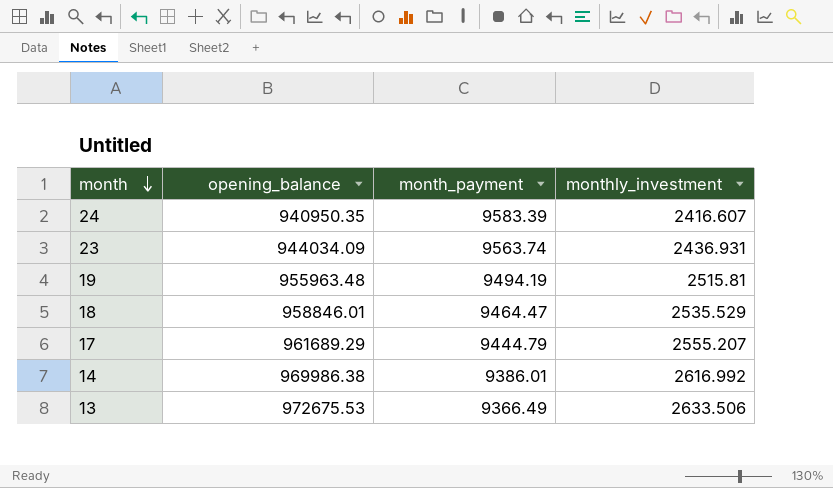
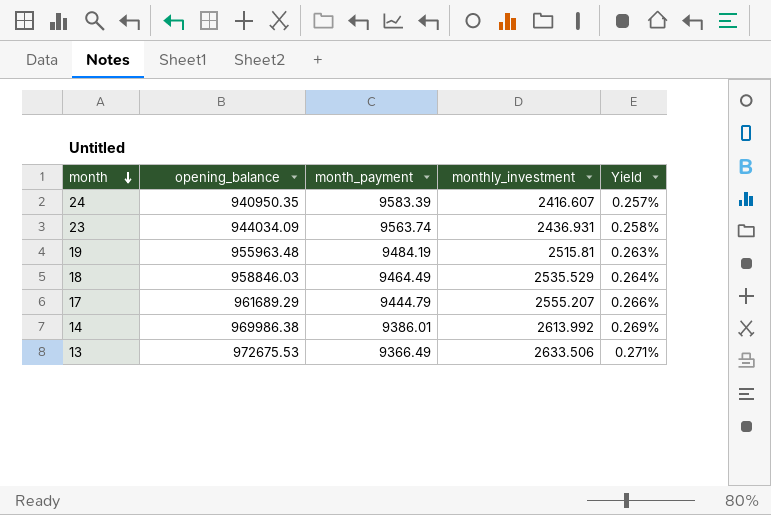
column Yield | formula: none -> [monthly_investment] / [opening_balance]
19 | month_payment: 9494.19 -> 9484.19
18 | opening_balance: 958846.01 -> 958846.03
18 | month_payment: 9464.47 -> 9464.49
14 | monthly_investment: 2616.992 -> 2613.992

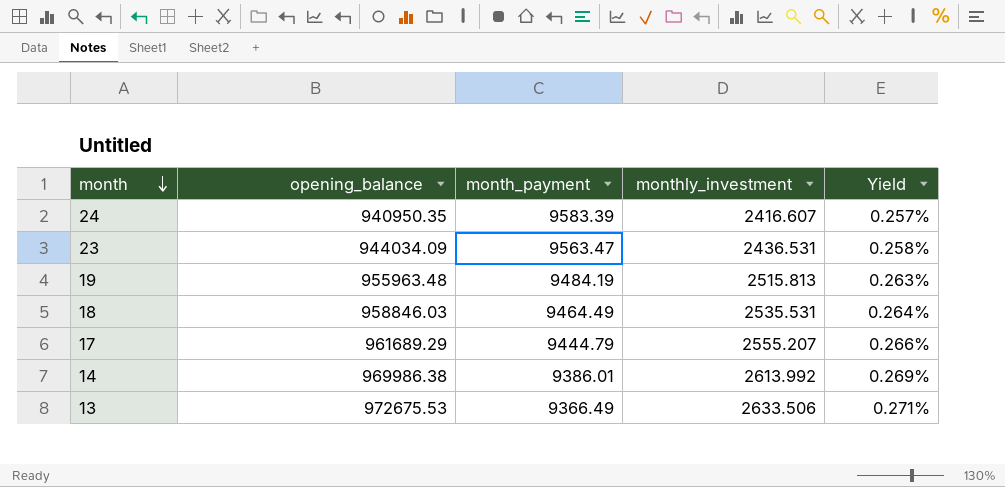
23 | month_payment: 9563.74 -> 9563.47
23 | monthly_investment: 2436.931 -> 2436.531
19 | monthly_investment: 2515.81 -> 2515.813
18 | monthly_investment: 2535.529 -> 2535.531

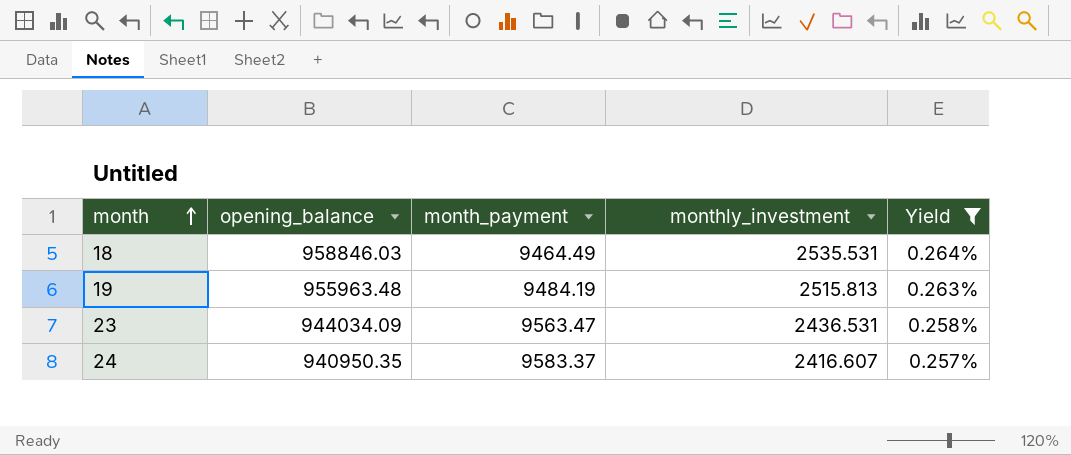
filter: none -> Yield <= 0.264%
row order: month descending -> month ascending
24 | month_payment: 9583.39 -> 9583.37

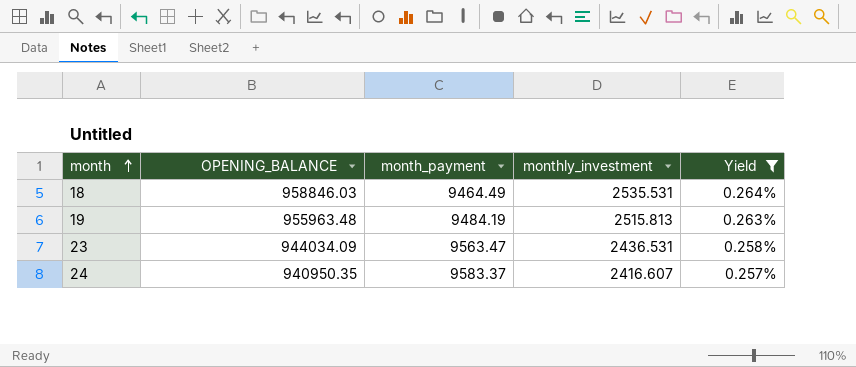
column name: opening_balance -> OPENING_BALANCE

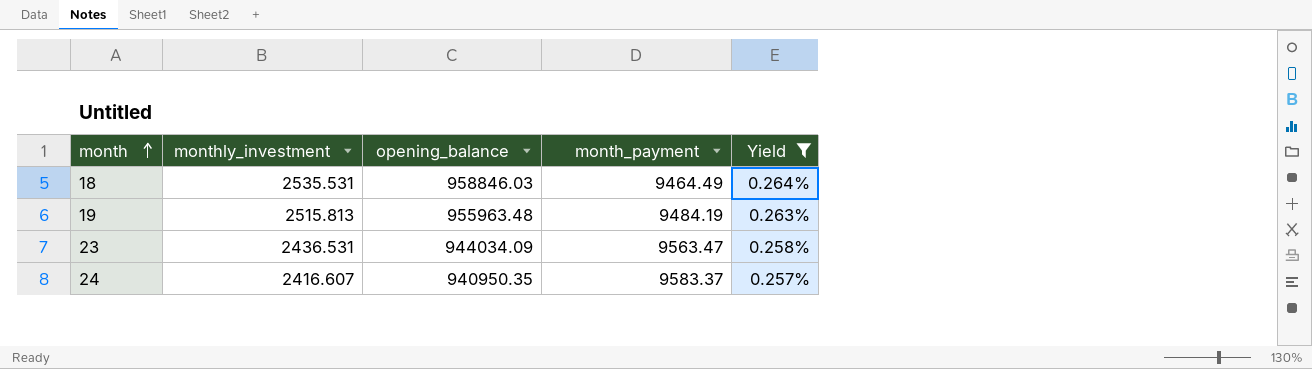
column monthly_investment | position: 4 -> 2
column name: OPENING_BALANCE -> opening_balance

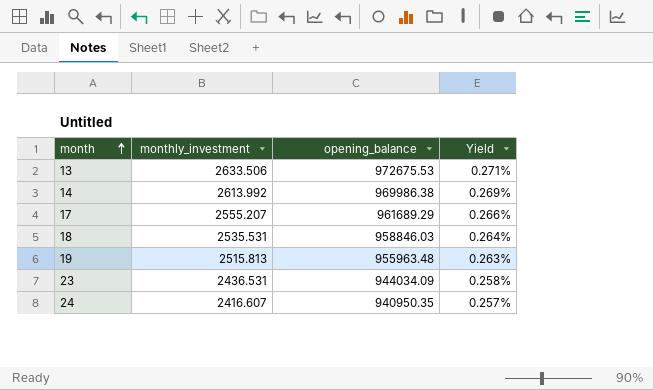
filter: Yield <= 0.264% -> none
column month_payment | position: 4 -> none

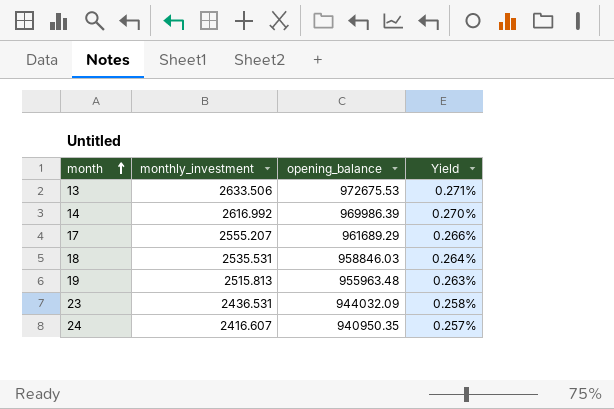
14 | monthly_investment: 2613.992 -> 2616.992
14 | opening_balance: 969986.38 -> 969986.39
14 | Yield: 0.269% -> 0.270%
23 | opening_balance: 944034.09 -> 944032.09

